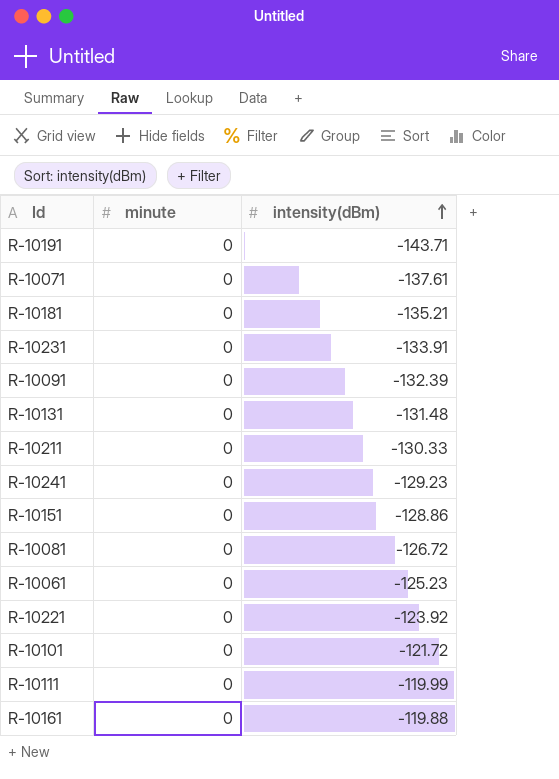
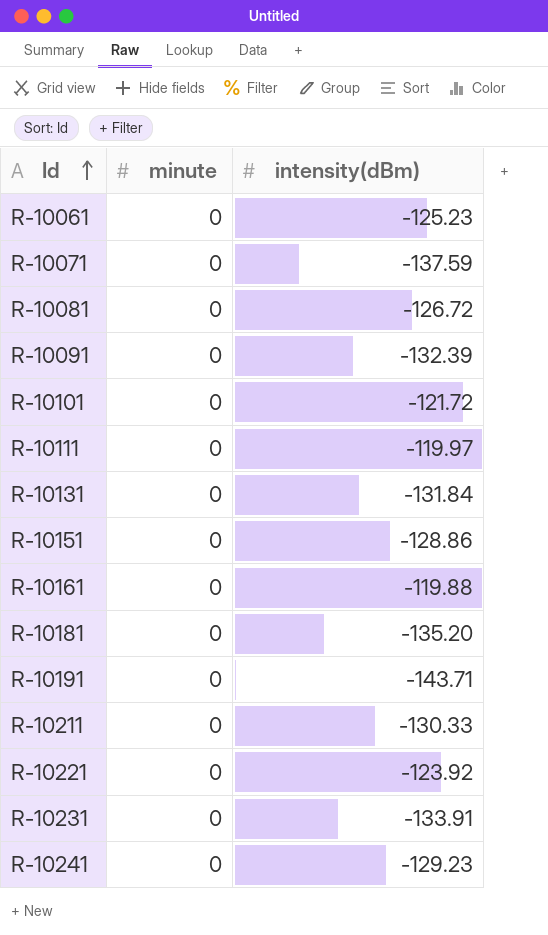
row order: intensity(dBm) ascending -> Id ascending
R-10071 | intensity(dBm): -137.61 -> -137.59
R-10111 | intensity(dBm): -119.99 -> -119.97
R-10131 | intensity(dBm): -131.48 -> -131.84
R-10181 | intensity(dBm): -135.21 -> -135.20

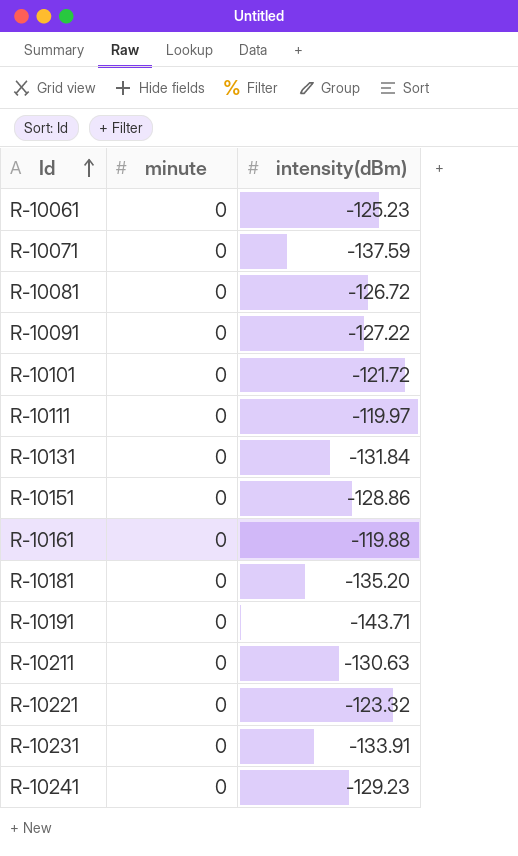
R-10091 | intensity(dBm): -132.39 -> -127.22
R-10211 | intensity(dBm): -130.33 -> -130.63
R-10221 | intensity(dBm): -123.92 -> -123.32

